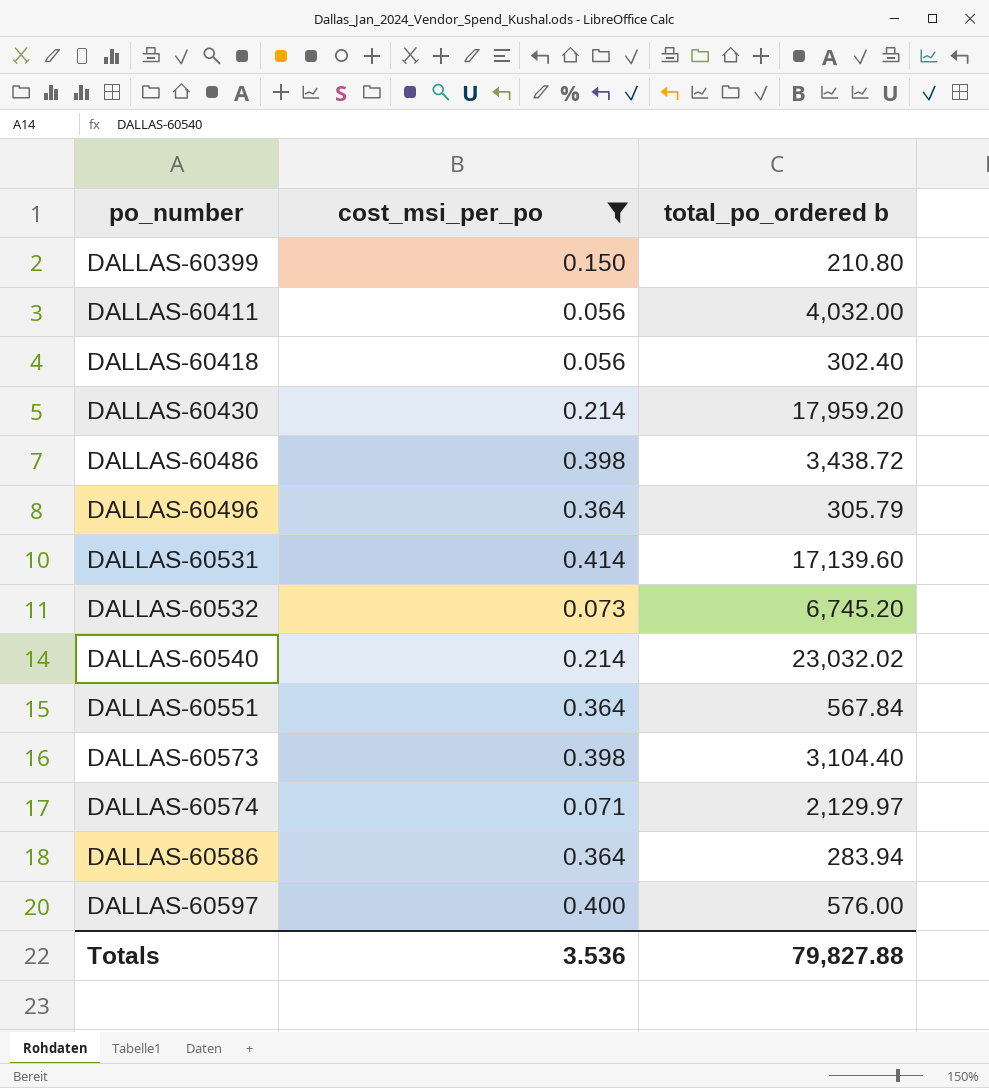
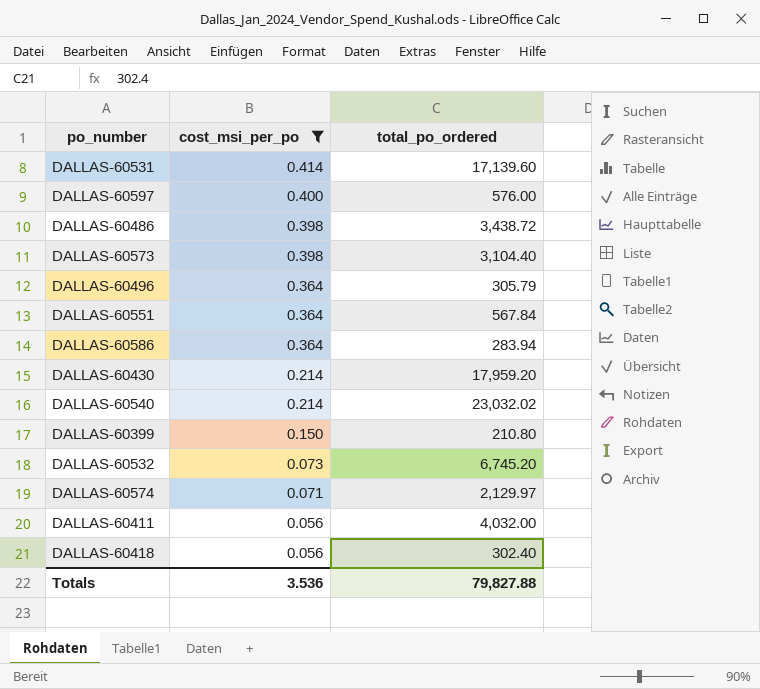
row order: po_number ascending -> cost_msi_per_po descending
column name: total_po_ordered b -> total_po_ordered

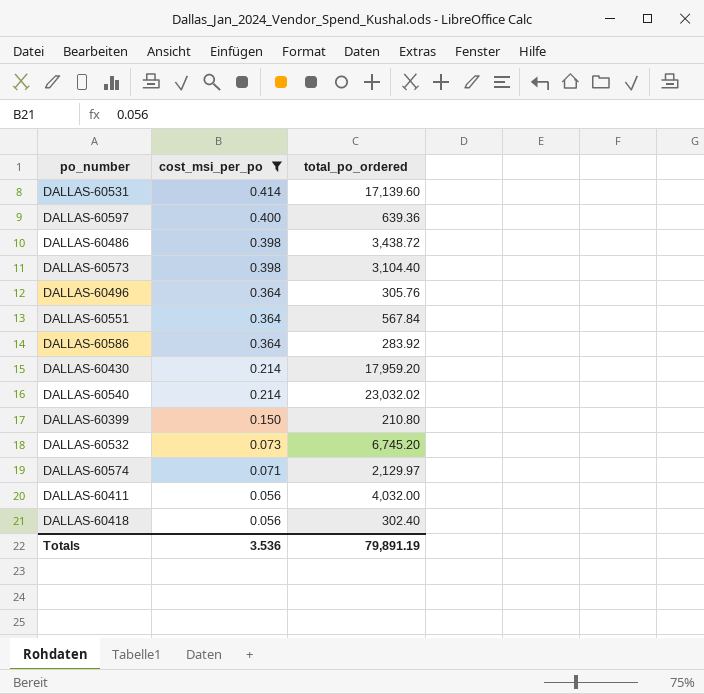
DALLAS-60597 | total_po_ordered: 576.00 -> 639.36
DALLAS-60496 | total_po_ordered: 305.79 -> 305.76
DALLAS-60586 | total_po_ordered: 283.94 -> 283.92
Totals | total_po_ordered: 79,827.88 -> 79,891.19

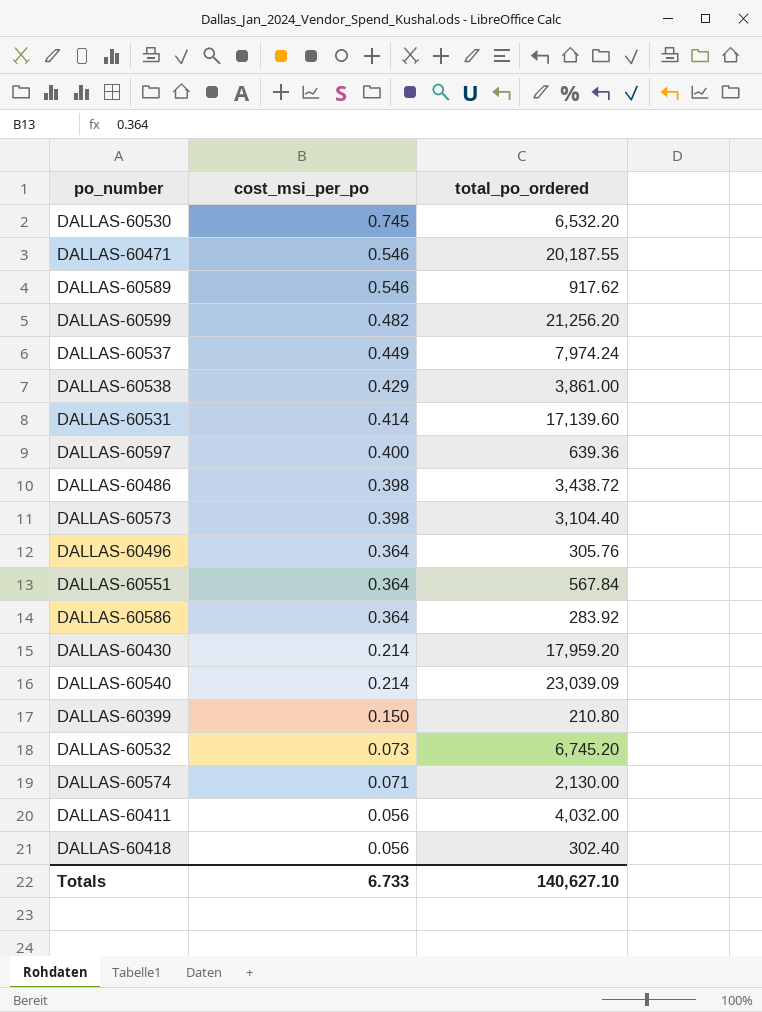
filter: cost_msi_per_po <= 0.414 -> none
DALLAS-60540 | total_po_ordered: 23,032.02 -> 23,039.09
DALLAS-60574 | total_po_ordered: 2,129.97 -> 2,130.00
Totals | cost_msi_per_po: 3.536 -> 6.733
Totals | total_po_ordered: 79,891.19 -> 140,627.10

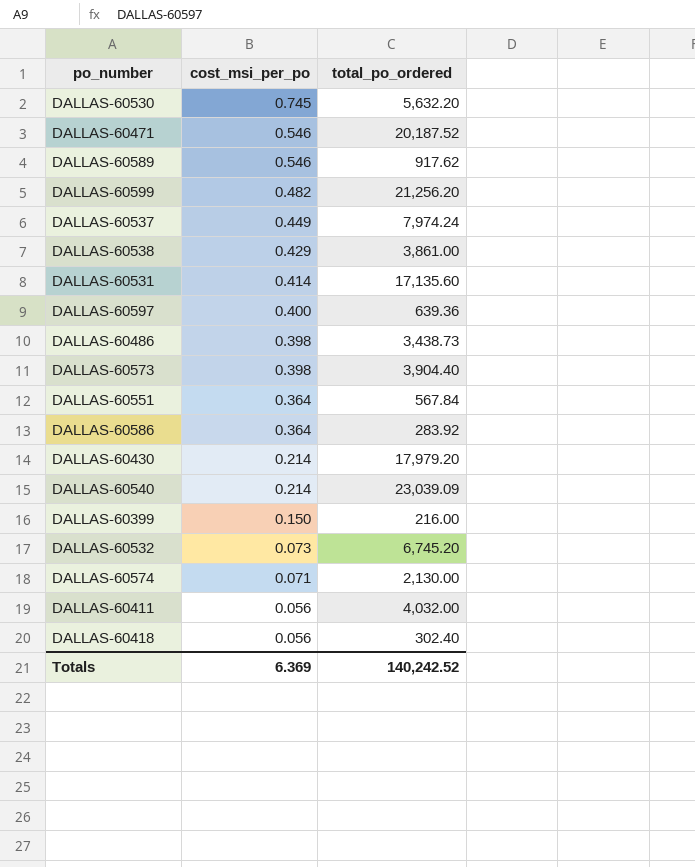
row DALLAS-60496: 0.364 | 305.76 -> none
DALLAS-60530 | total_po_ordered: 6,532.20 -> 5,632.20
DALLAS-60471 | total_po_ordered: 20,187.55 -> 20,187.52
DALLAS-60531 | total_po_ordered: 17,139.60 -> 17,135.60
DALLAS-60486 | total_po_ordered: 3,438.72 -> 3,438.73
DALLAS-60573 | total_po_ordered: 3,104.40 -> 3,904.40
DALLAS-60430 | total_po_ordered: 17,959.20 -> 17,979.20
DALLAS-60399 | total_po_ordered: 210.80 -> 216.00
Totals | cost_msi_per_po: 6.733 -> 6.369
Totals | total_po_ordered: 140,627.10 -> 140,242.52

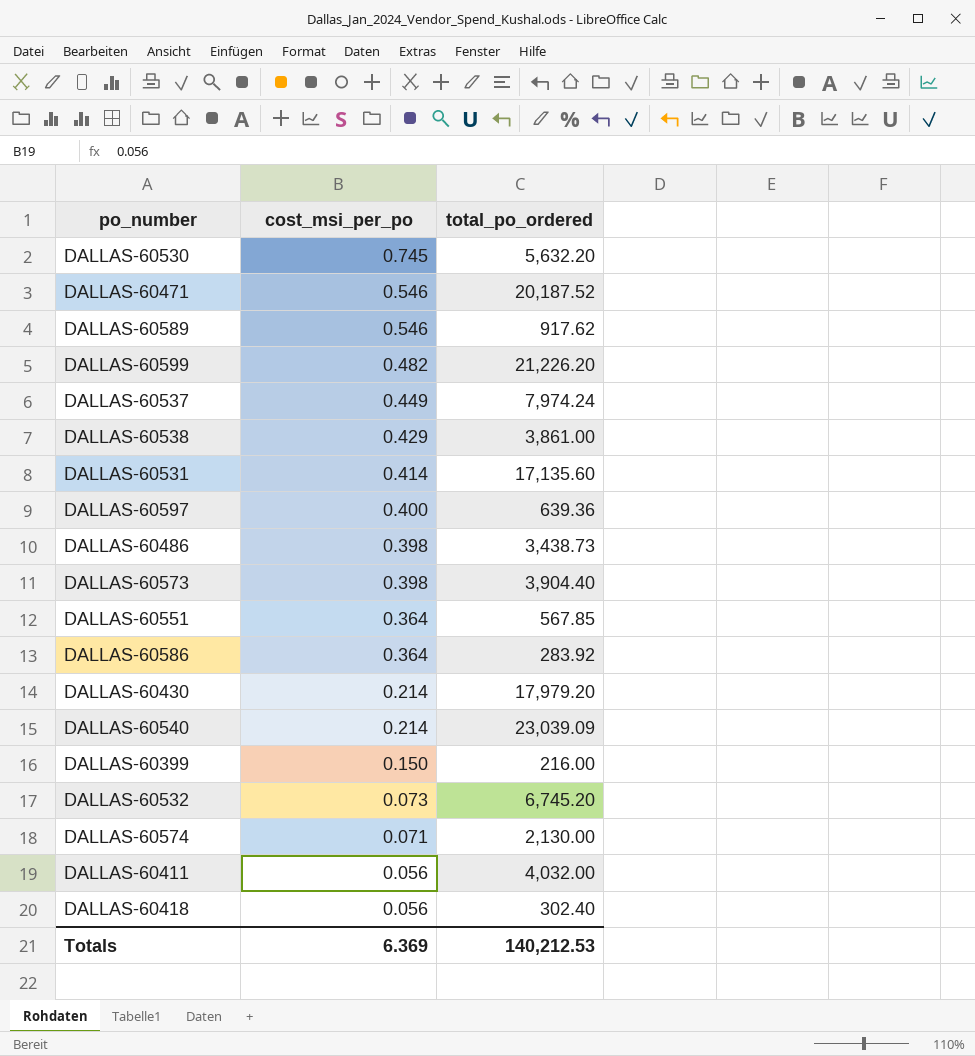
DALLAS-60599 | total_po_ordered: 21,256.20 -> 21,226.20
DALLAS-60551 | total_po_ordered: 567.84 -> 567.85
Totals | total_po_ordered: 140,242.52 -> 140,212.53

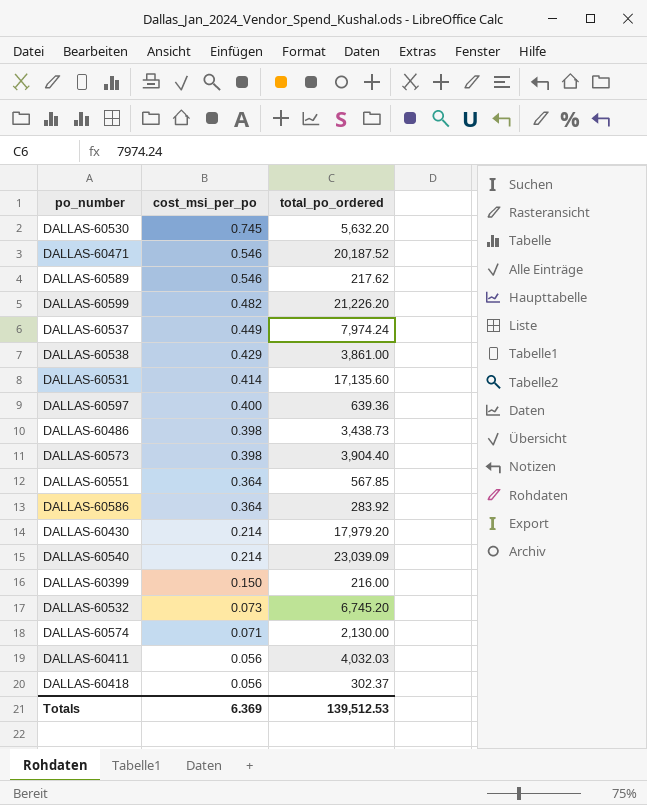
DALLAS-60589 | total_po_ordered: 917.62 -> 217.62
DALLAS-60411 | total_po_ordered: 4,032.00 -> 4,032.03
DALLAS-60418 | total_po_ordered: 302.40 -> 302.37
Totals | total_po_ordered: 140,212.53 -> 139,512.53

